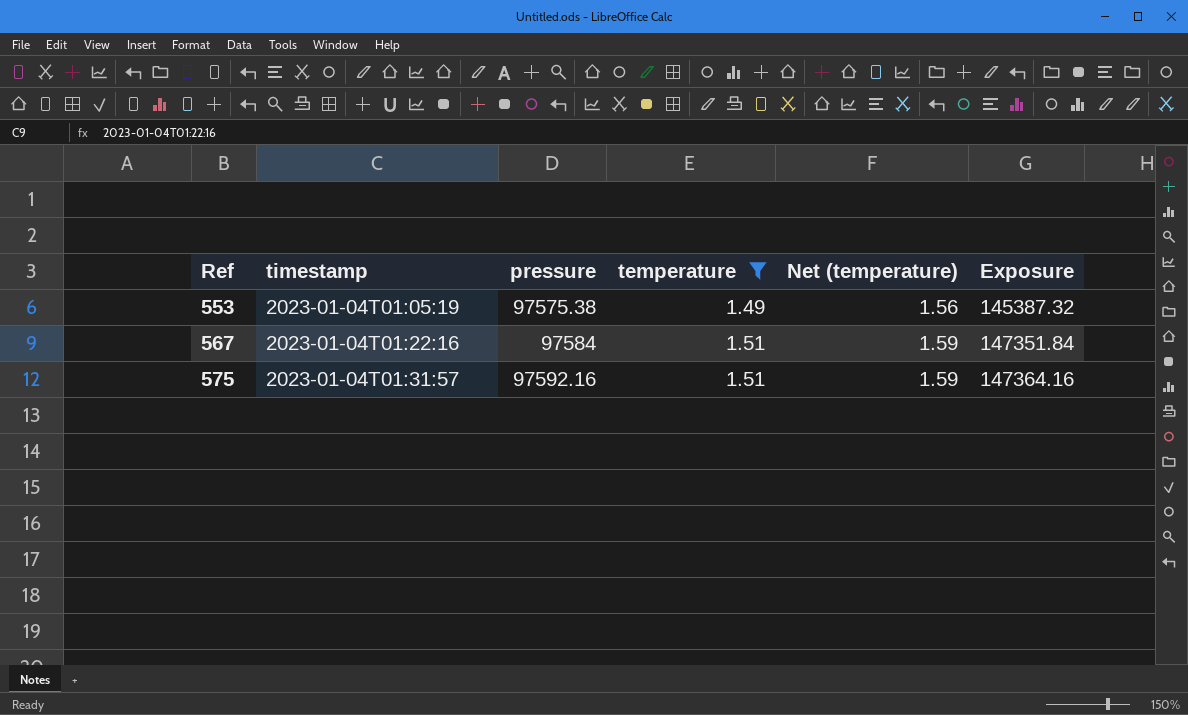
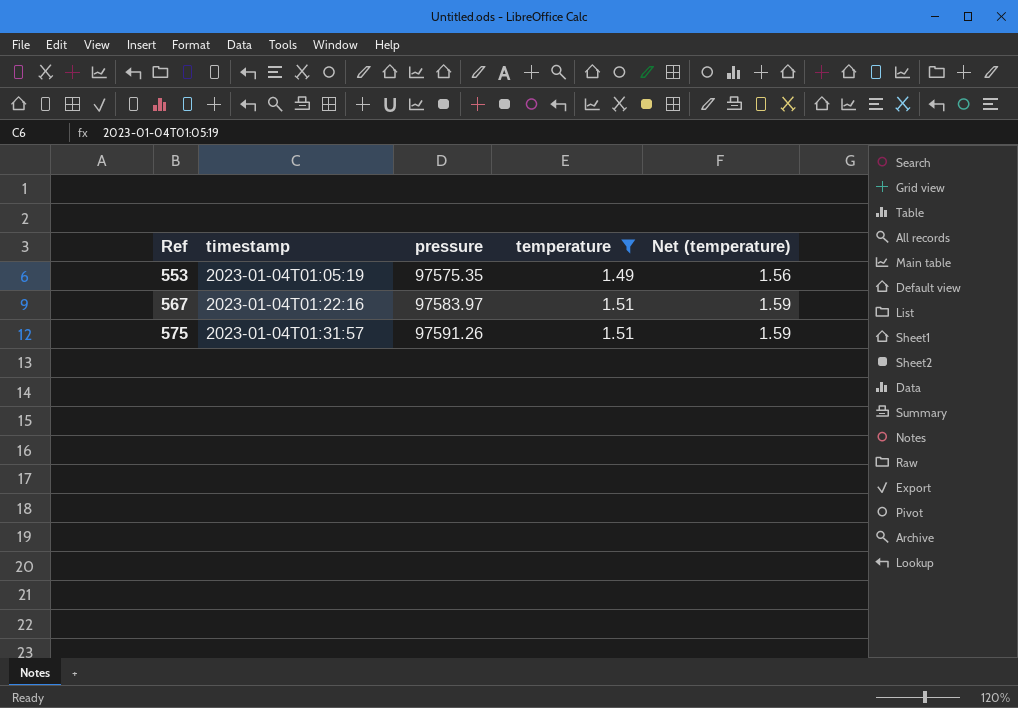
column Exposure | formula: [pressure] * [temperature] -> none
553 | pressure: 97575.38 -> 97575.35
567 | pressure: 97584 -> 97583.97
575 | pressure: 97592.16 -> 97591.26

